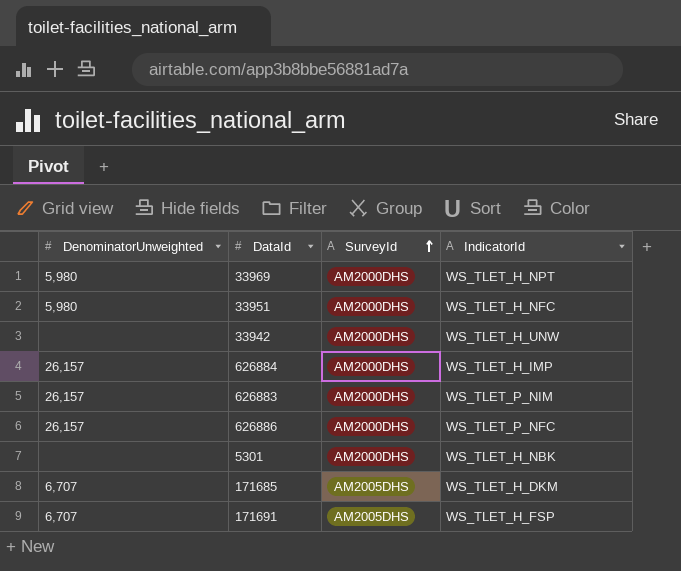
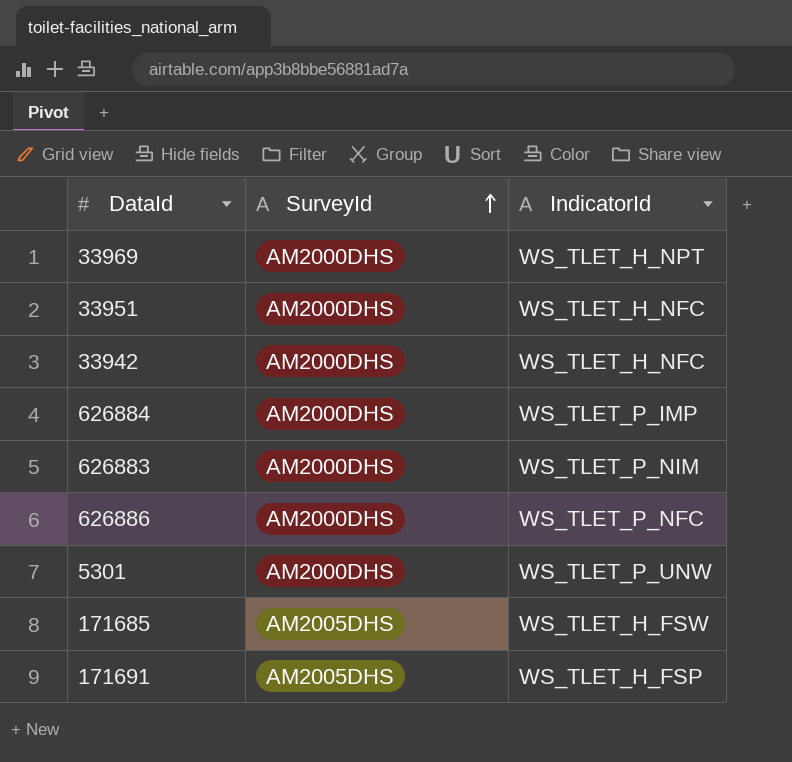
column DenominatorUnweighted | position: 1 -> none
33942 | IndicatorId: WS_TLET_H_UNW -> WS_TLET_H_NFC
626884 | IndicatorId: WS_TLET_H_IMP -> WS_TLET_P_IMP
5301 | IndicatorId: WS_TLET_H_NBK -> WS_TLET_P_UNW
171685 | IndicatorId: WS_TLET_H_DKM -> WS_TLET_H_FSW

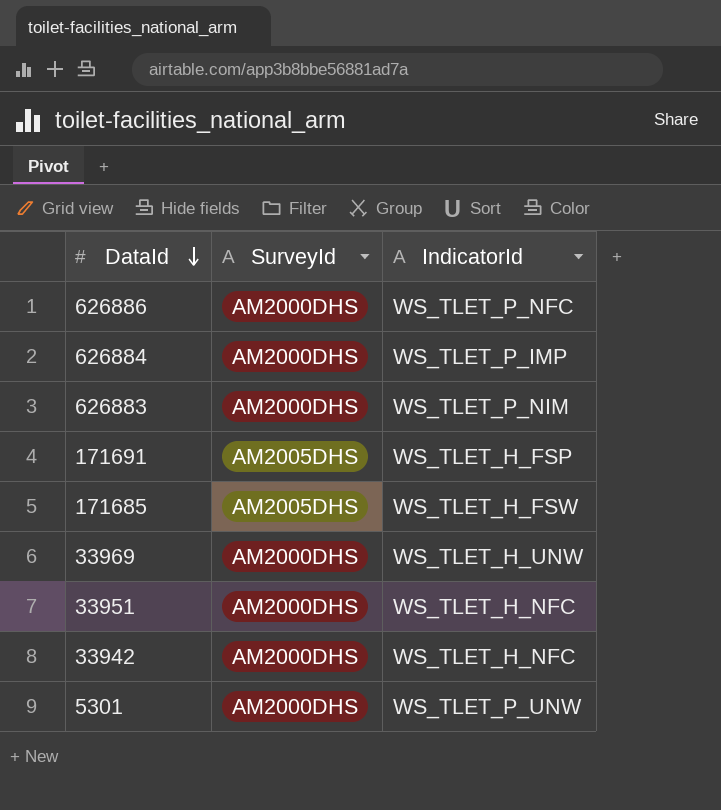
row order: SurveyId ascending -> DataId descending
33969 | IndicatorId: WS_TLET_H_NPT -> WS_TLET_H_UNW

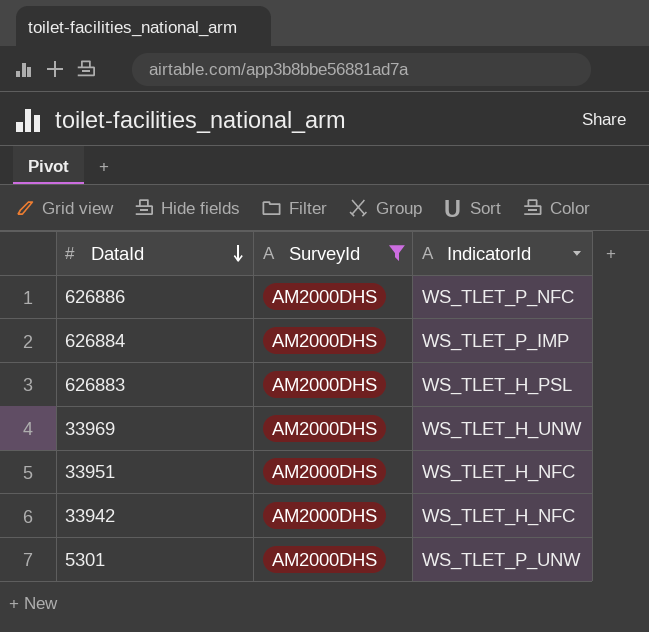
filter: none -> SurveyId = AM2000DHS
626883 | IndicatorId: WS_TLET_P_NIM -> WS_TLET_H_PSL

